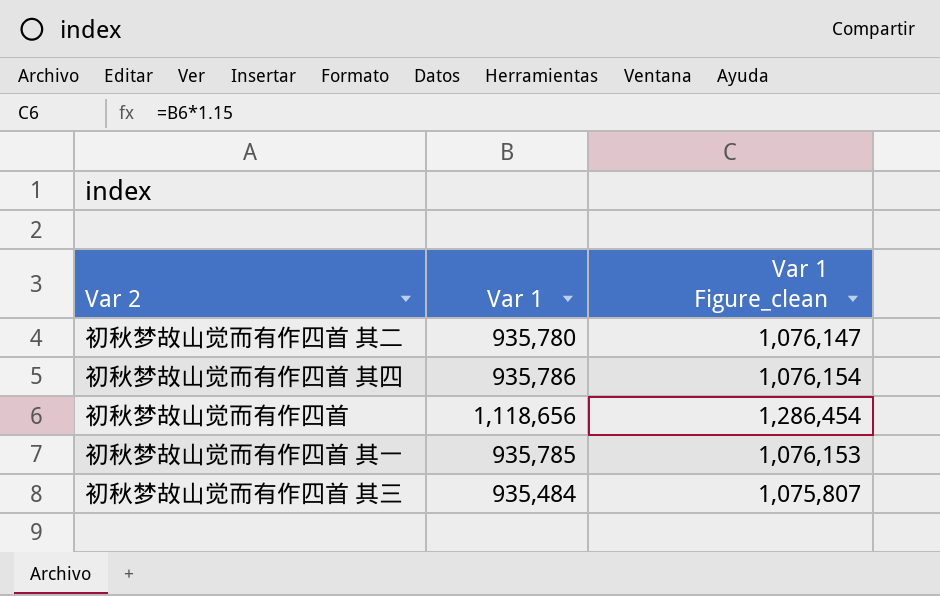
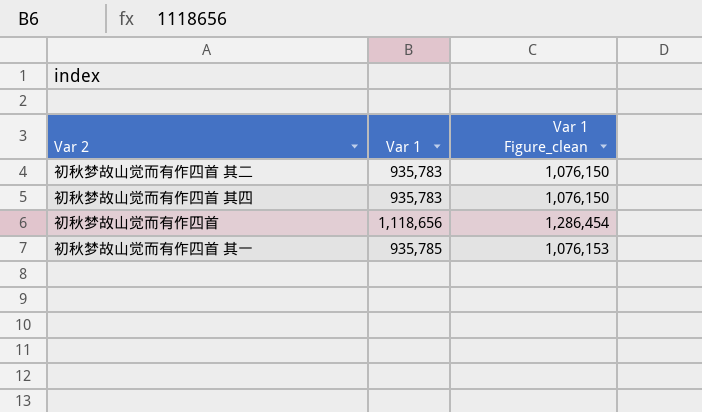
row 初秋梦故山觉而有作四首 其三: 935,484 | 1,075,807 -> none
初秋梦故山觉而有作四首 其二 | Var 1: 935,780 -> 935,783
初秋梦故山觉而有作四首 其二 | Var 1 Figure_clean: 1,076,147 -> 1,076,150
初秋梦故山觉而有作四首 其四 | Var 1: 935,786 -> 935,783
初秋梦故山觉而有作四首 其四 | Var 1 Figure_clean: 1,076,154 -> 1,076,150

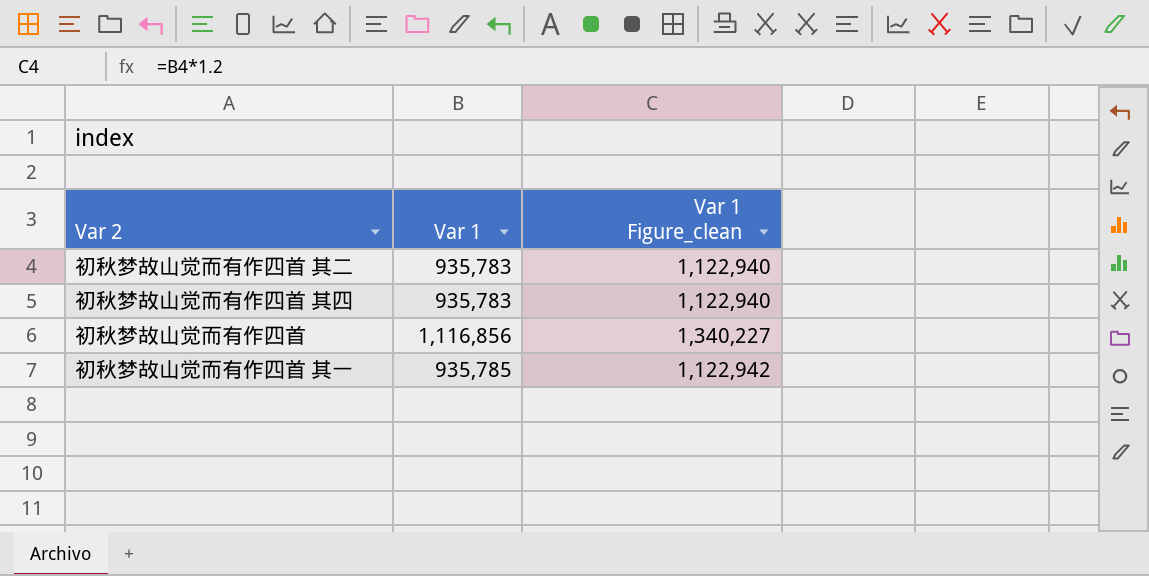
column Var 1 Figure_clean | formula: [Var 1] * 1.15 -> [Var 1] * 1.2
初秋梦故山觉而有作四首 | Var 1: 1,118,656 -> 1,116,856

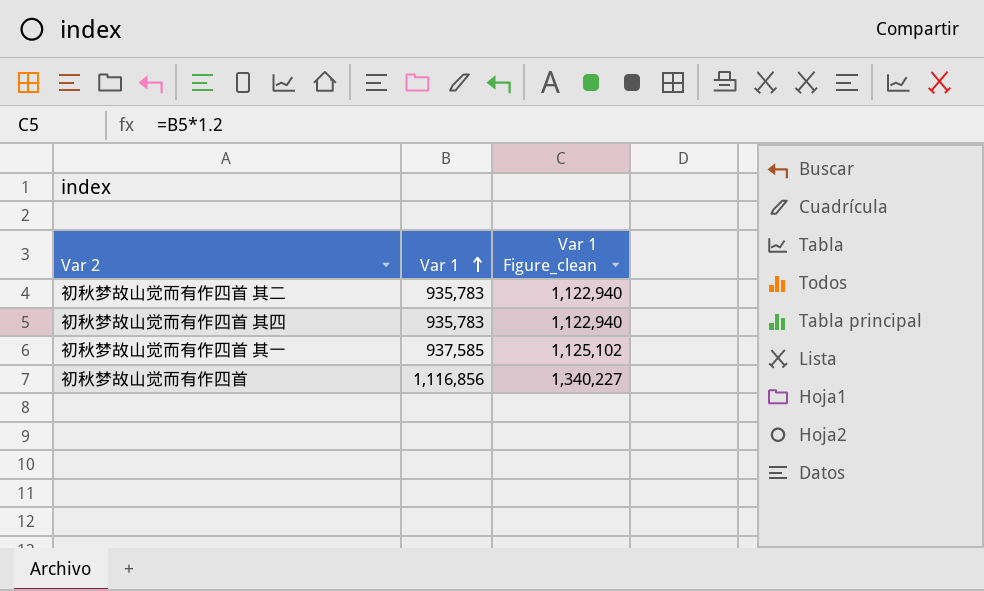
row order: none -> Var 1 ascending
初秋梦故山觉而有作四首 其一 | Var 1: 935,785 -> 937,585
初秋梦故山觉而有作四首 其一 | Var 1 Figure_clean: 1,122,942 -> 1,125,102

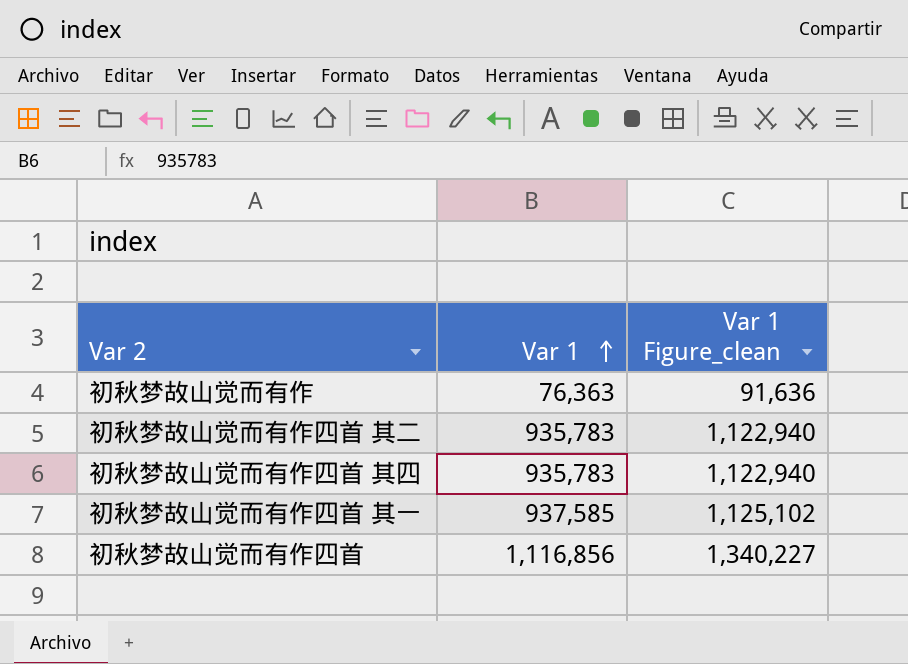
row 初秋梦故山觉而有作: none -> 76,363 | 91,636

